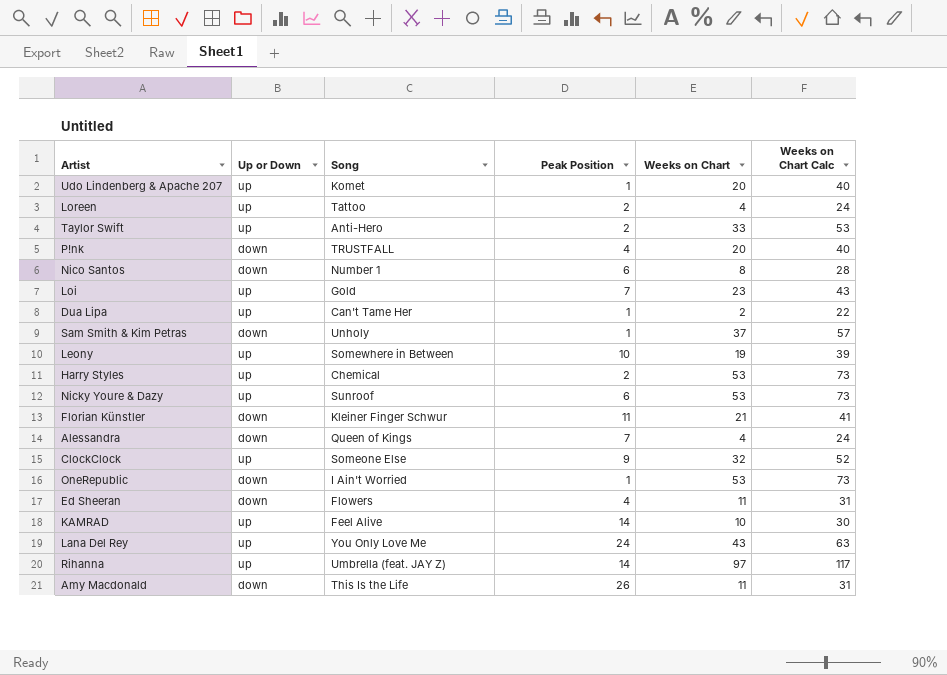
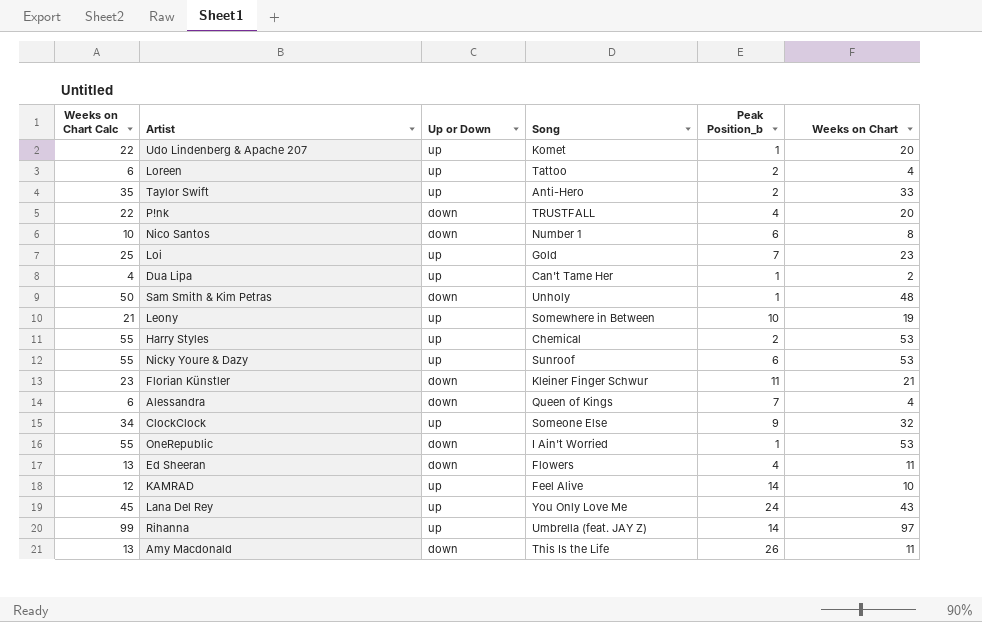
column Weeks on Chart Calc | formula: [Weeks on Chart] + 20 -> [Weeks on Chart] + 2
column Weeks on Chart Calc | position: 6 -> 1
column name: Peak Position -> Peak Position_b
Sam Smith & Kim Petras | Weeks on Chart: 37 -> 48

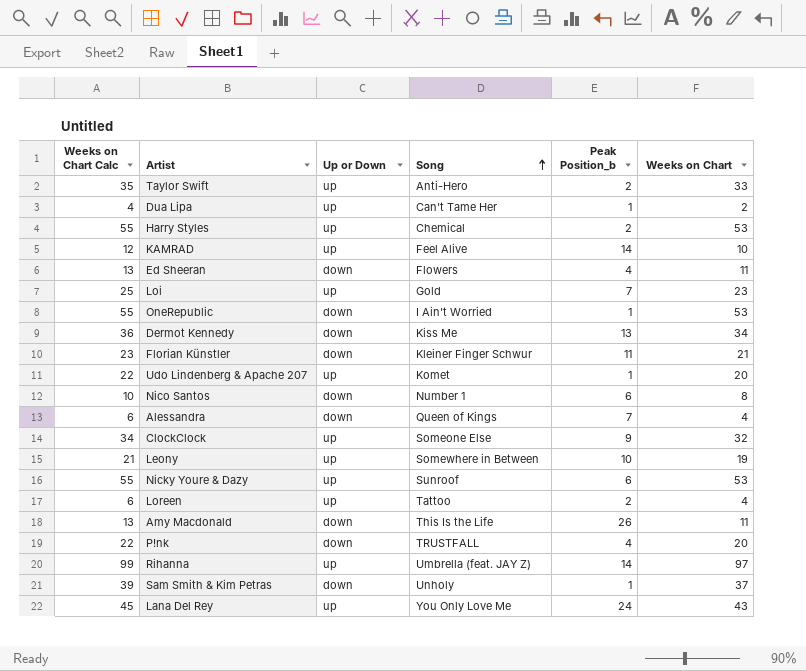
row order: none -> Song ascending
row Dermot Kennedy: none -> 36 | down | Kiss Me | 13 | 34
Sam Smith & Kim Petras | Weeks on Chart Calc: 50 -> 39
Sam Smith & Kim Petras | Weeks on Chart: 48 -> 37

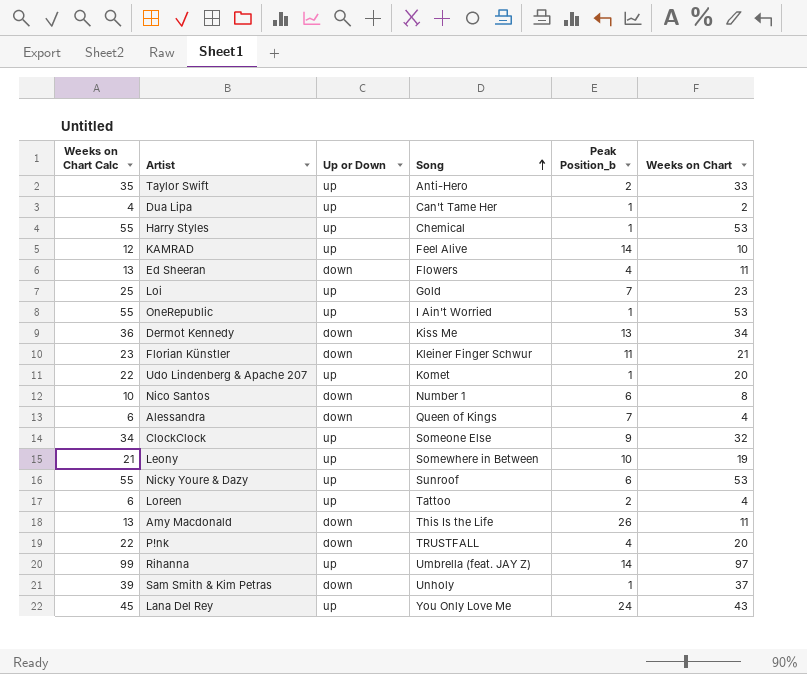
Harry Styles | Peak Position_b: 2 -> 1
OneRepublic | Up or Down: down -> up

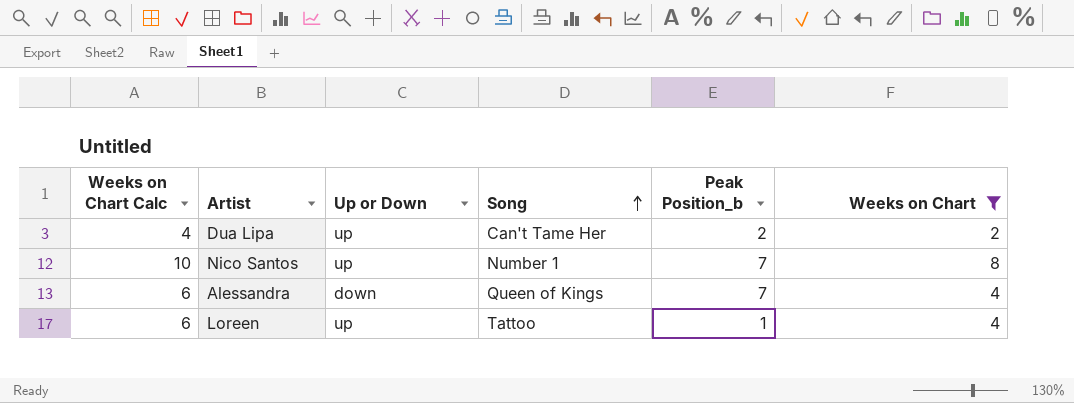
filter: none -> Weeks on Chart <= 8
Dua Lipa | Peak Position_b: 1 -> 2
Nico Santos | Up or Down: down -> up
Nico Santos | Peak Position_b: 6 -> 7
Loreen | Peak Position_b: 2 -> 1

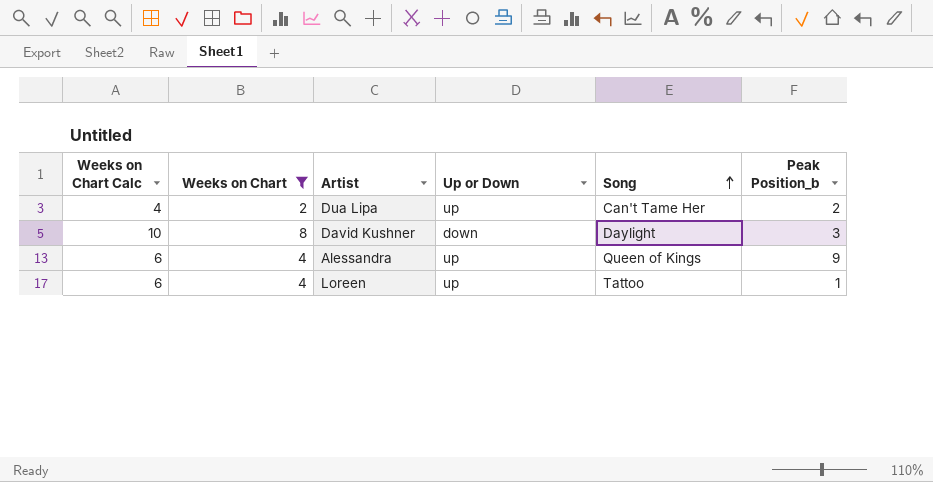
column Weeks on Chart | position: 6 -> 2
row Nico Santos: 10 | up | Number 1 | 7 | 8 -> none
row David Kushner: none -> 10 | 8 | down | Daylight | 3
Alessandra | Up or Down: down -> up
Alessandra | Peak Position_b: 7 -> 9

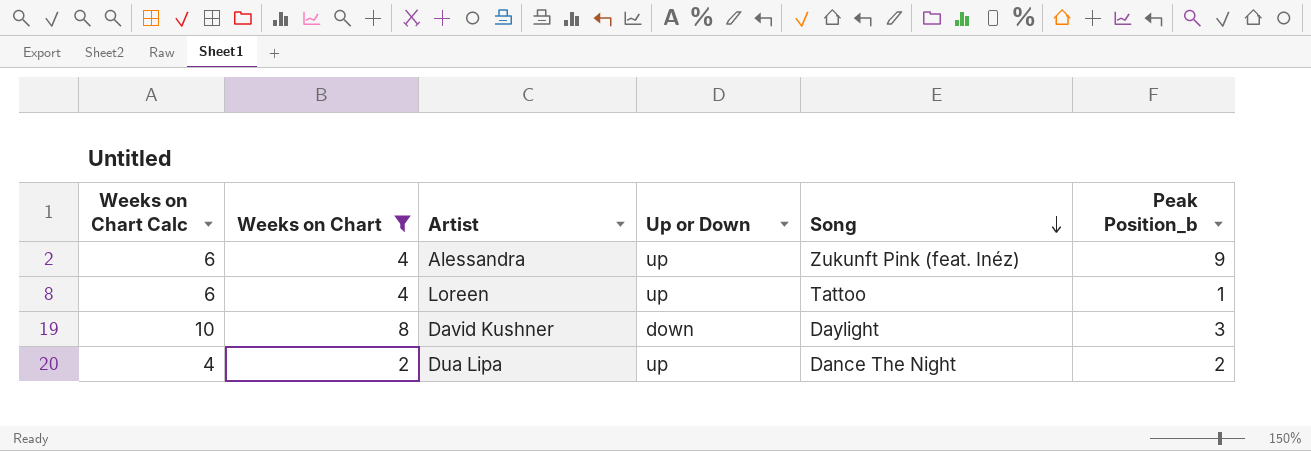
row order: Song ascending -> Song descending
Alessandra | Song: Queen of Kings -> Zukunft Pink (feat. Inéz)
Dua Lipa | Song: Can't Tame Her -> Dance The Night

